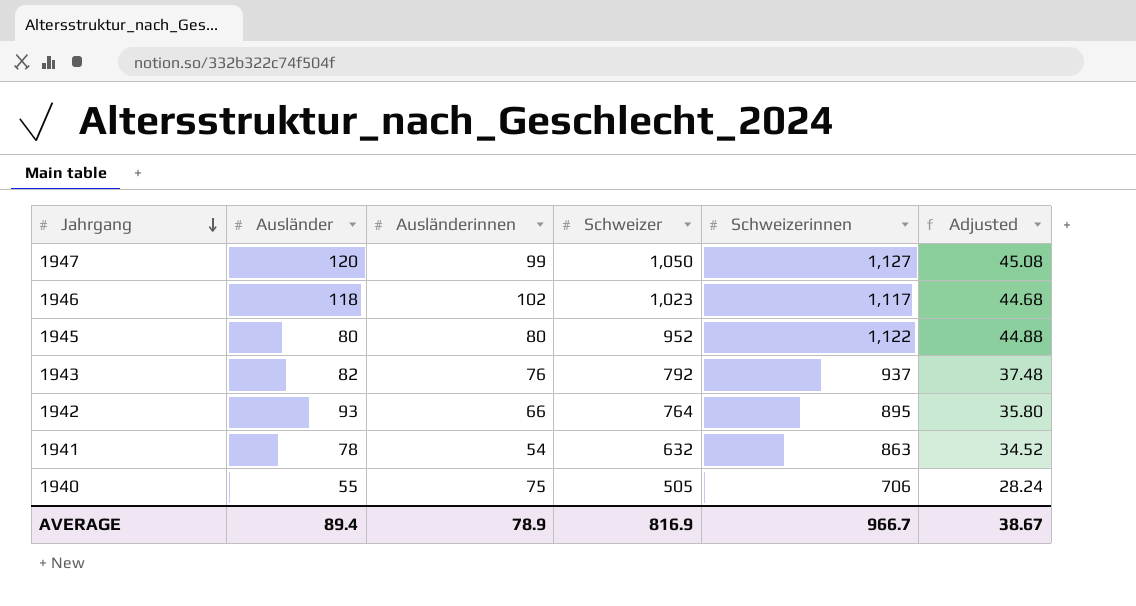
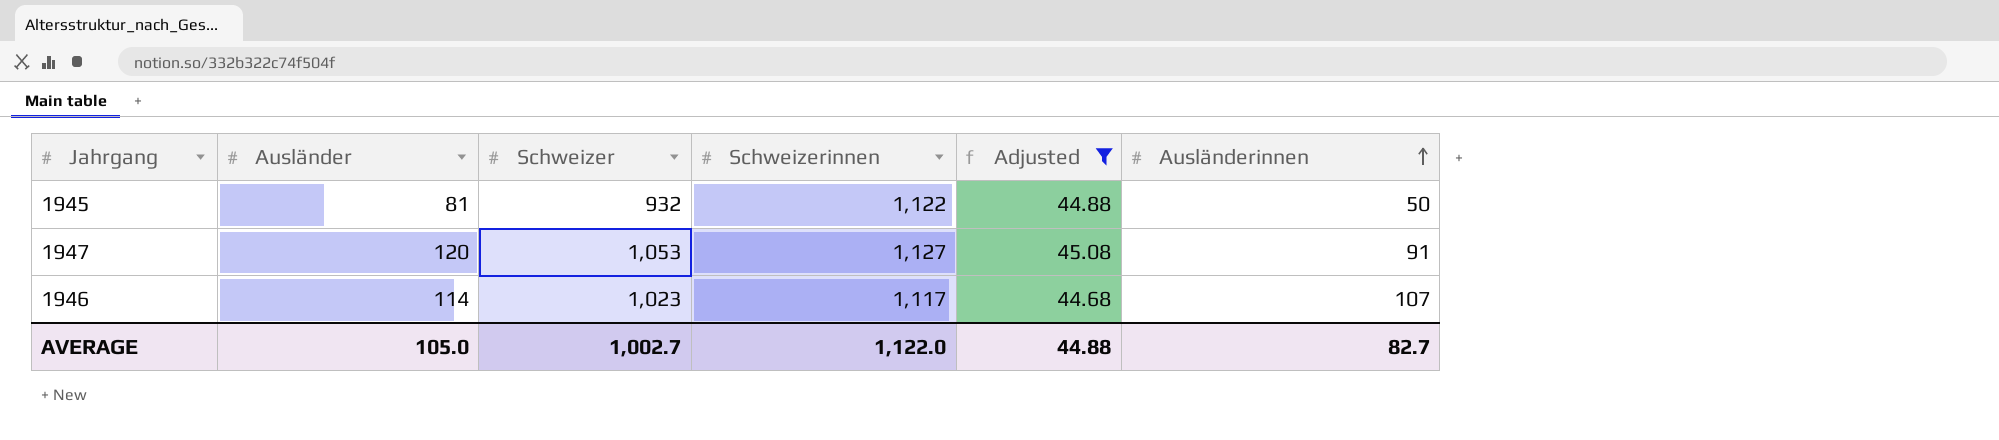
filter: none -> Adjusted >= 44.68
row order: Jahrgang descending -> Ausländerinnen ascending
column Ausländerinnen | position: 3 -> 6
1945 | Ausländer: 80 -> 81
1945 | Schweizer: 952 -> 932
1945 | Ausländerinnen: 80 -> 50
1947 | Schweizer: 1,050 -> 1,053
1947 | Ausländerinnen: 99 -> 91
1946 | Ausländer: 118 -> 114
1946 | Ausländerinnen: 102 -> 107
AVERAGE | Ausländer: 89.4 -> 105.0
AVERAGE | Schweizer: 816.9 -> 1,002.7
AVERAGE | Schweizerinnen: 966.7 -> 1,122.0
AVERAGE | Adjusted: 38.67 -> 44.88
AVERAGE | Ausländerinnen: 78.9 -> 82.7

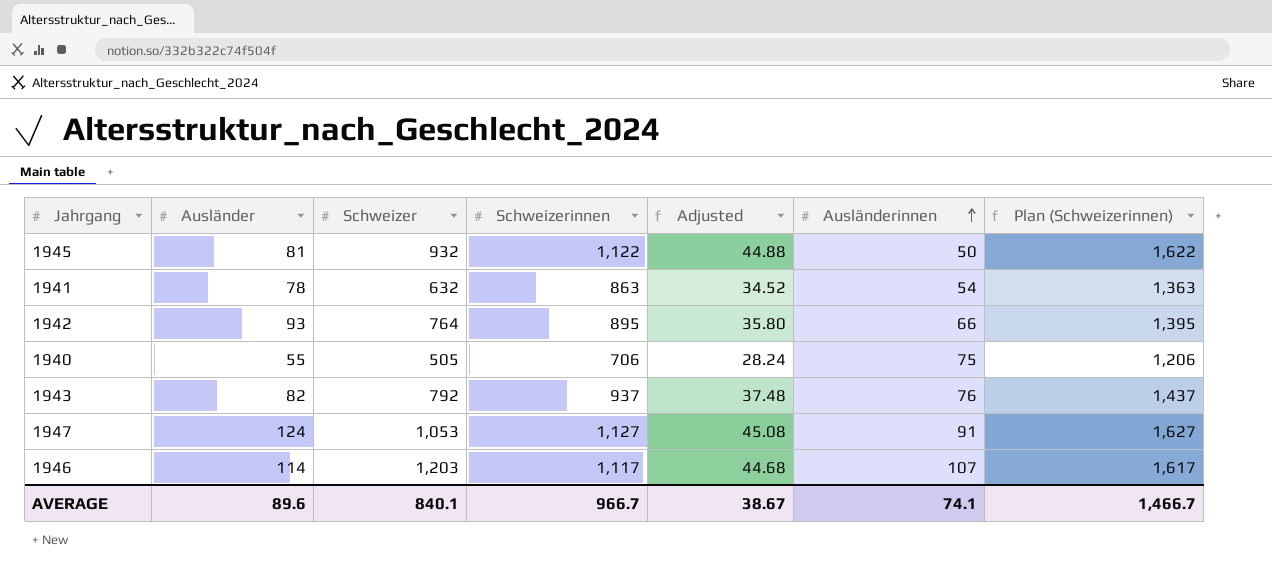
filter: Adjusted >= 44.68 -> none
column Plan (Schweizerinnen) | formula: none -> [Schweizerinnen] + 500
1947 | Ausländer: 120 -> 124
1946 | Schweizer: 1,023 -> 1,203
AVERAGE | Ausländer: 105.0 -> 89.6
AVERAGE | Schweizer: 1,002.7 -> 840.1
AVERAGE | Schweizerinnen: 1,122.0 -> 966.7
AVERAGE | Adjusted: 44.88 -> 38.67
AVERAGE | Ausländerinnen: 82.7 -> 74.1

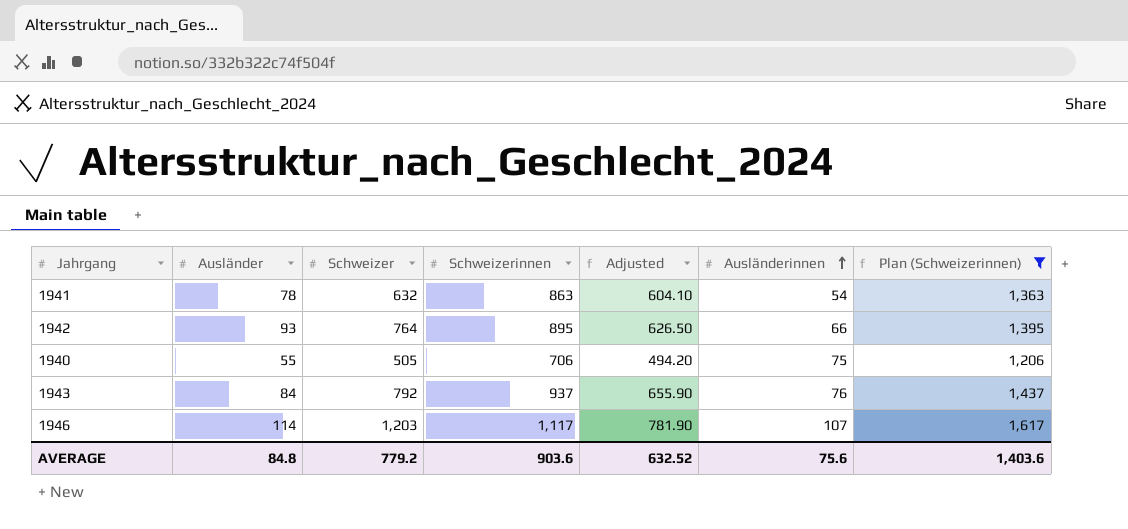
filter: none -> Plan (Schweizerinnen) <= 1,617
column Adjusted | formula: [Schweizerinnen] * 0.04 -> [Schweizerinnen] * 0.7
1943 | Ausländer: 82 -> 84
AVERAGE | Ausländer: 89.6 -> 84.8
AVERAGE | Schweizer: 840.1 -> 779.2
AVERAGE | Schweizerinnen: 966.7 -> 903.6
AVERAGE | Adjusted: 38.67 -> 632.52
AVERAGE | Ausländerinnen: 74.1 -> 75.6
AVERAGE | Plan (Schweizerinnen): 1,466.7 -> 1,403.6

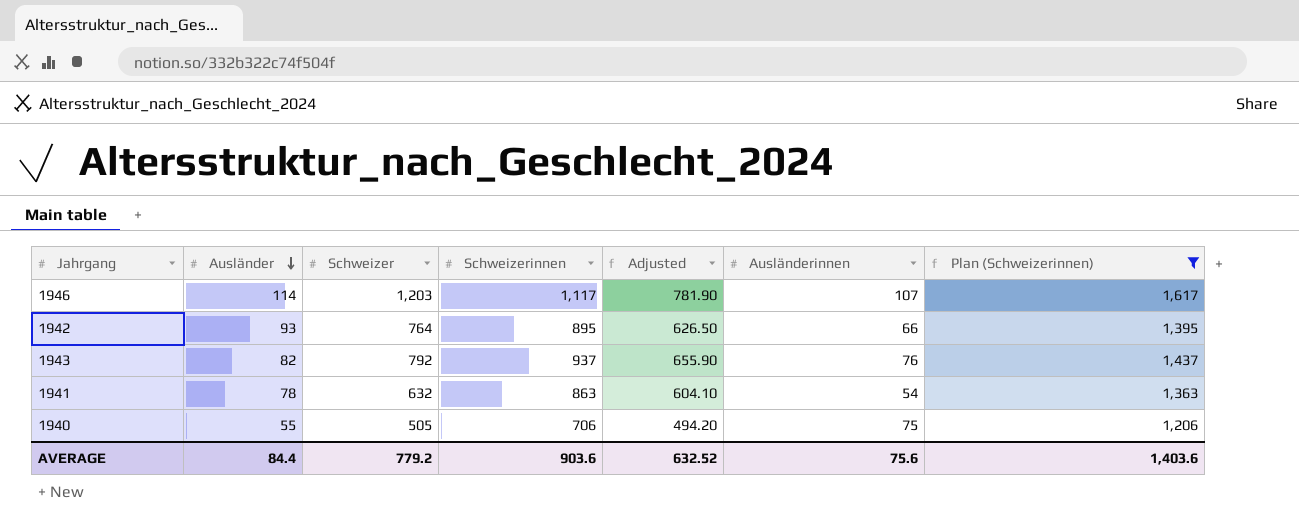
row order: Ausländerinnen ascending -> Ausländer descending
1943 | Ausländer: 84 -> 82
AVERAGE | Ausländer: 84.8 -> 84.4

